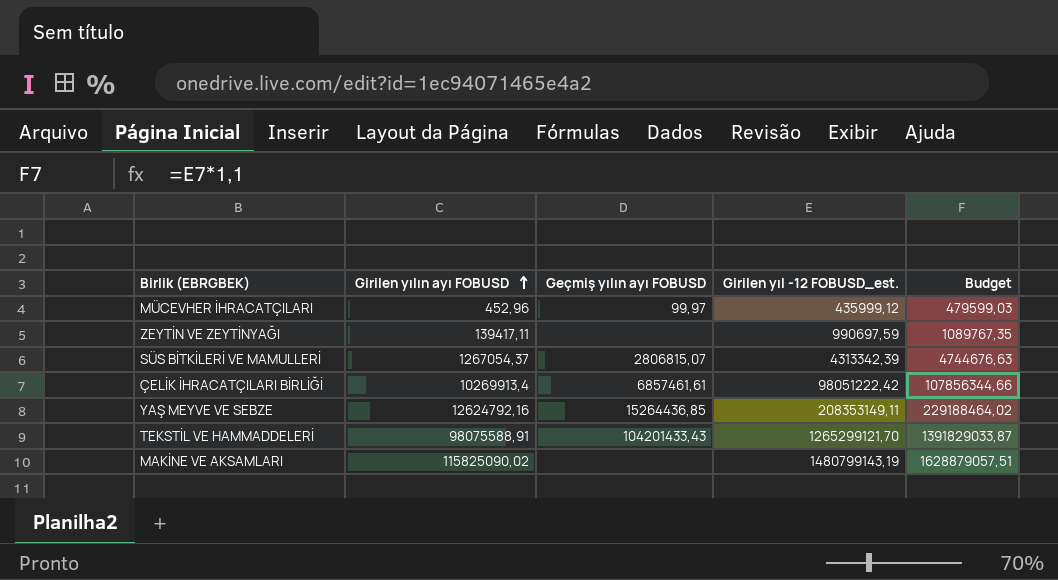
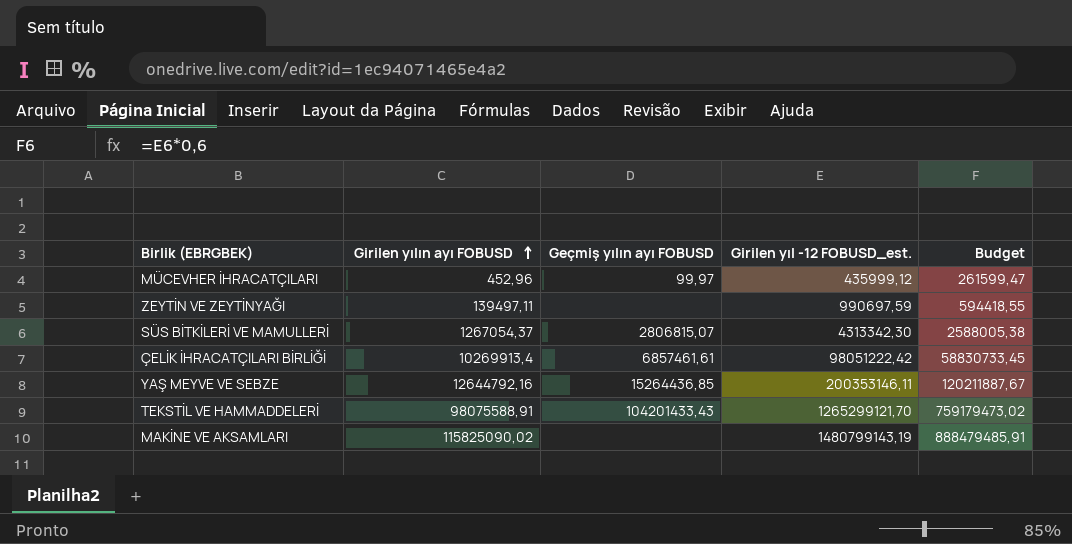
column Budget | formula: [Girilen yıl -12 FOBUSD_est.] * 1,1 -> [Girilen yıl -12 FOBUSD_est.] * 0,6
ZEYTİN VE ZEYTİNYAĞI | Girilen yılın ayı FOBUSD: 139417,11 -> 139497,11
SÜS BİTKİLERİ VE MAMULLERİ | Girilen yıl -12 FOBUSD_est.: 4313342,39 -> 4313342,30
YAŞ MEYVE VE SEBZE | Girilen yılın ayı FOBUSD: 12624792,16 -> 12644792,16
YAŞ MEYVE VE SEBZE | Girilen yıl -12 FOBUSD_est.: 208353149,11 -> 200353146,11

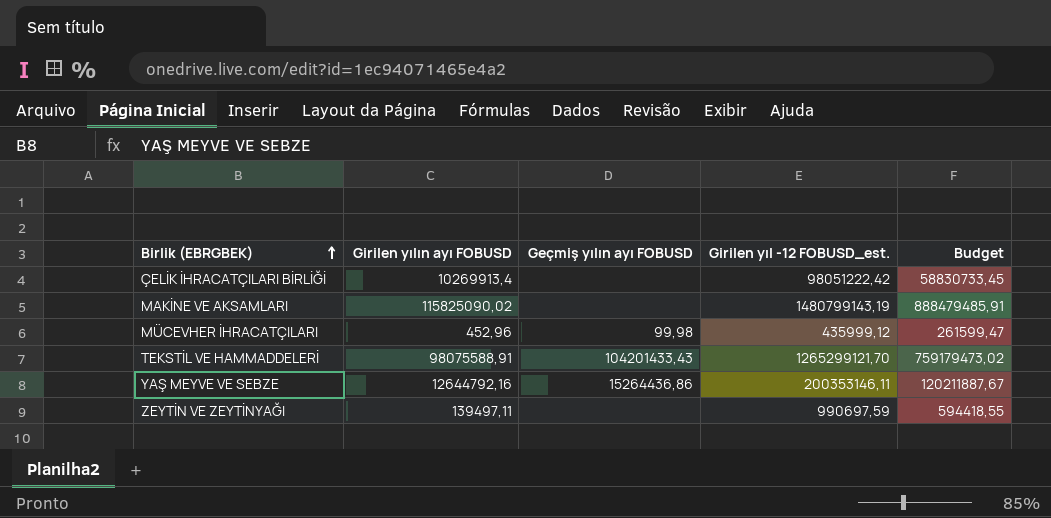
row order: Girilen yılın ayı FOBUSD ascending -> Birlik (EBRGBEK) ascending
row SÜS BİTKİLERİ VE MAMULLERİ: 1267054,37 | 2806815,07 | 4313342,30 | 2588005,38 -> none
ÇELİK İHRACATÇILARI BİRLİĞİ | Geçmiş yılın ayı FOBUSD: 6857461,61 -> none
MÜCEVHER İHRACATÇILARI | Geçmiş yılın ayı FOBUSD: 99,97 -> 99,98
YAŞ MEYVE VE SEBZE | Geçmiş yılın ayı FOBUSD: 15264436,85 -> 15264436,86

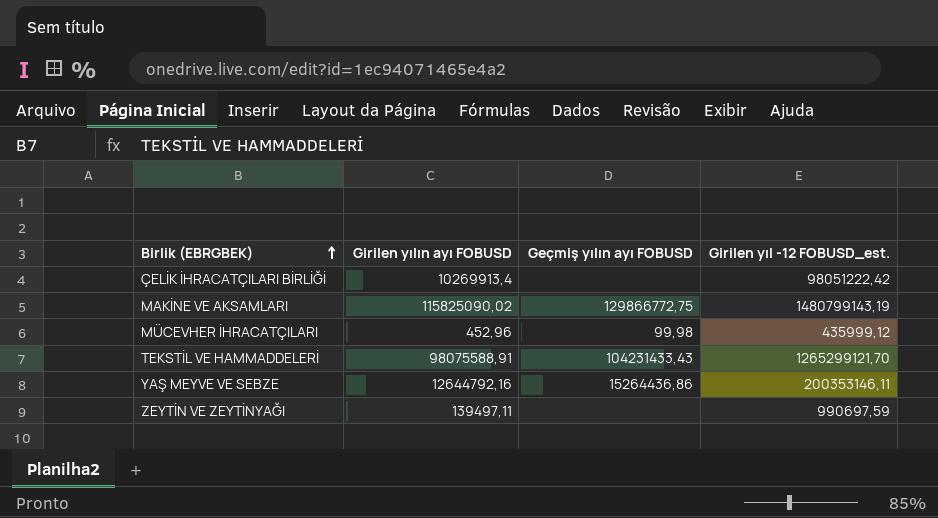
column Budget | formula: [Girilen yıl -12 FOBUSD_est.] * 0,6 -> none
MAKİNE VE AKSAMLARI | Geçmiş yılın ayı FOBUSD: none -> 129866772,75
TEKSTİL VE HAMMADDELERİ | Geçmiş yılın ayı FOBUSD: 104201433,43 -> 104231433,43

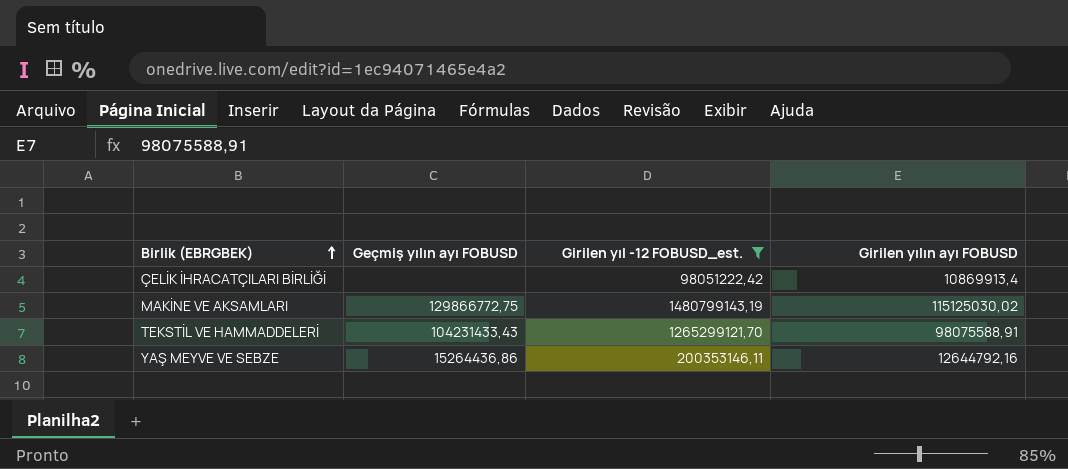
filter: none -> Girilen yıl -12 FOBUSD_est. >= 98051222,42
column Girilen yılın ayı FOBUSD | position: 2 -> 4
ÇELİK İHRACATÇILARI BİRLİĞİ | Girilen yılın ayı FOBUSD: 10269913,4 -> 10869913,4
MAKİNE VE AKSAMLARI | Girilen yılın ayı FOBUSD: 115825090,02 -> 115125030,02

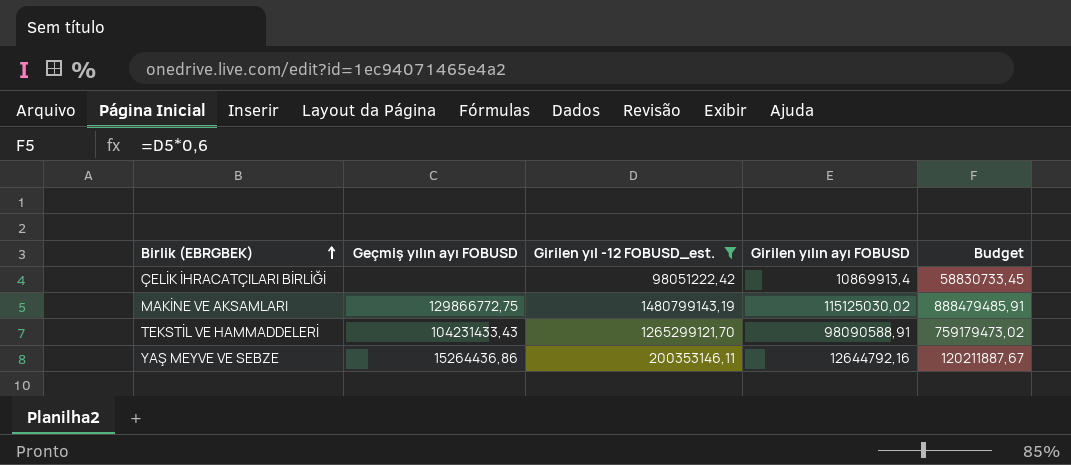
column Budget | formula: none -> [Girilen yıl -12 FOBUSD_est.] * 0,6
TEKSTİL VE HAMMADDELERİ | Girilen yılın ayı FOBUSD: 98075588,91 -> 98090588,91

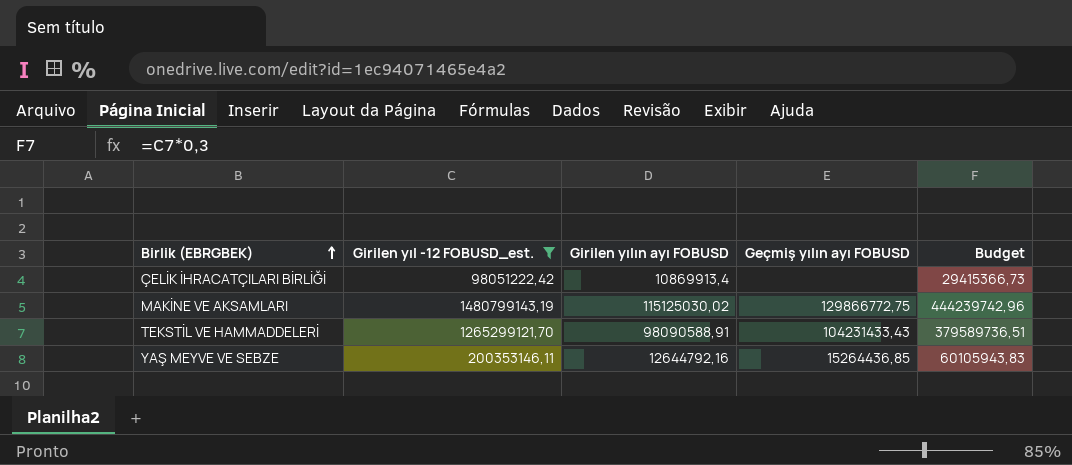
column Geçmiş yılın ayı FOBUSD | position: 2 -> 4
column Budget | formula: [Girilen yıl -12 FOBUSD_est.] * 0,6 -> [Girilen yıl -12 FOBUSD_est.] * 0,3
YAŞ MEYVE VE SEBZE | Geçmiş yılın ayı FOBUSD: 15264436,86 -> 15264436,85

